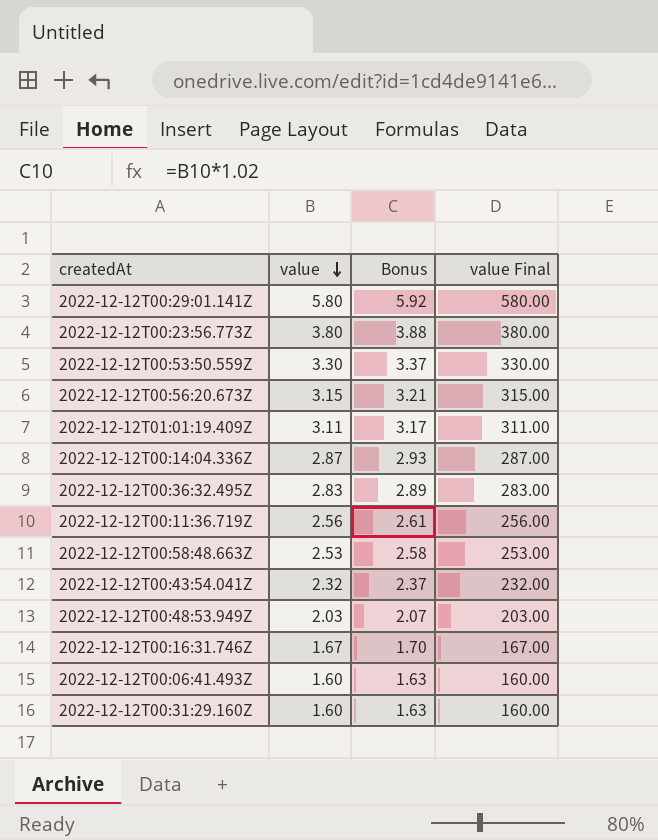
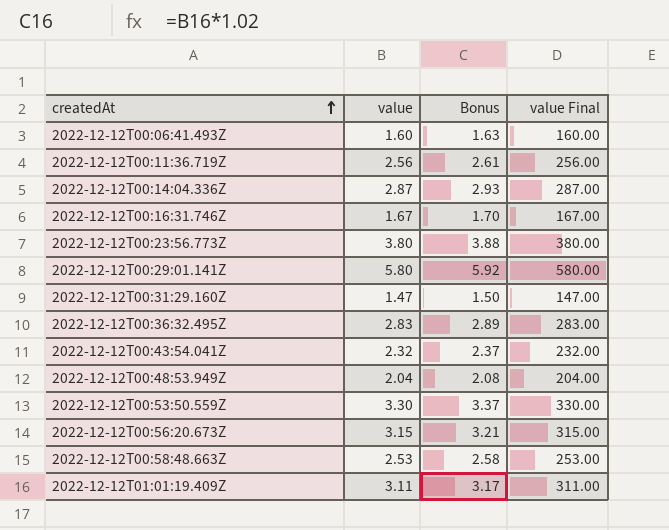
row order: value descending -> createdAt ascending
2022-12-12T00:31:29.160Z | value: 1.60 -> 1.47
2022-12-12T00:31:29.160Z | Bonus: 1.63 -> 1.50
2022-12-12T00:31:29.160Z | value Final: 160.00 -> 147.00
2022-12-12T00:48:53.949Z | value: 2.03 -> 2.04
2022-12-12T00:48:53.949Z | Bonus: 2.07 -> 2.08
2022-12-12T00:48:53.949Z | value Final: 203.00 -> 204.00

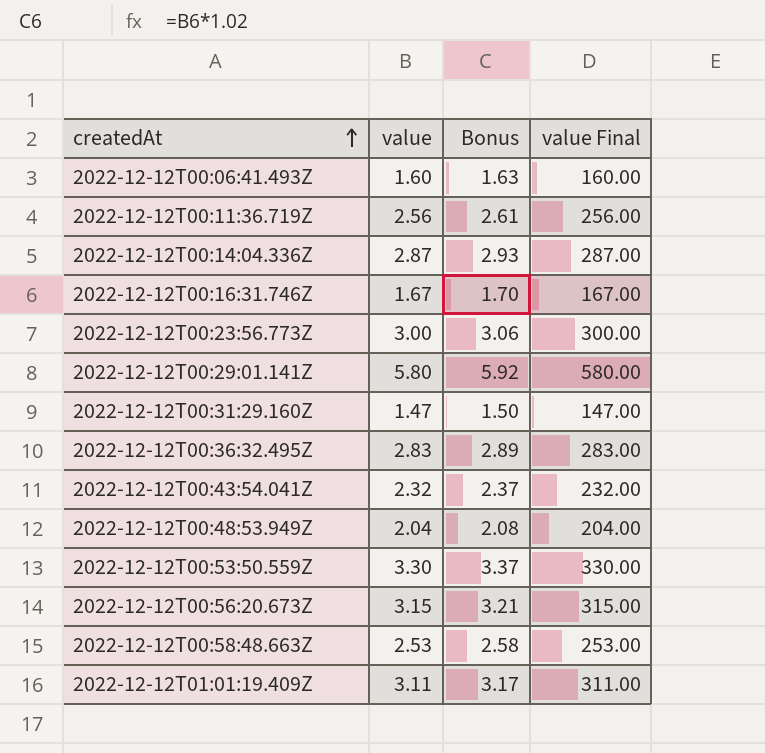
2022-12-12T00:23:56.773Z | value: 3.80 -> 3.00
2022-12-12T00:23:56.773Z | Bonus: 3.88 -> 3.06
2022-12-12T00:23:56.773Z | value Final: 380.00 -> 300.00

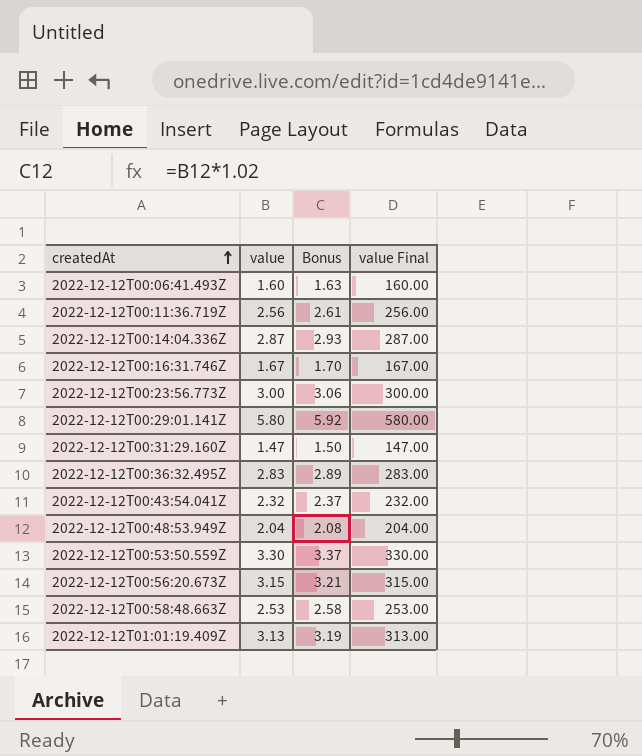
2022-12-12T01:01:19.409Z | value: 3.11 -> 3.13
2022-12-12T01:01:19.409Z | Bonus: 3.17 -> 3.19
2022-12-12T01:01:19.409Z | value Final: 311.00 -> 313.00

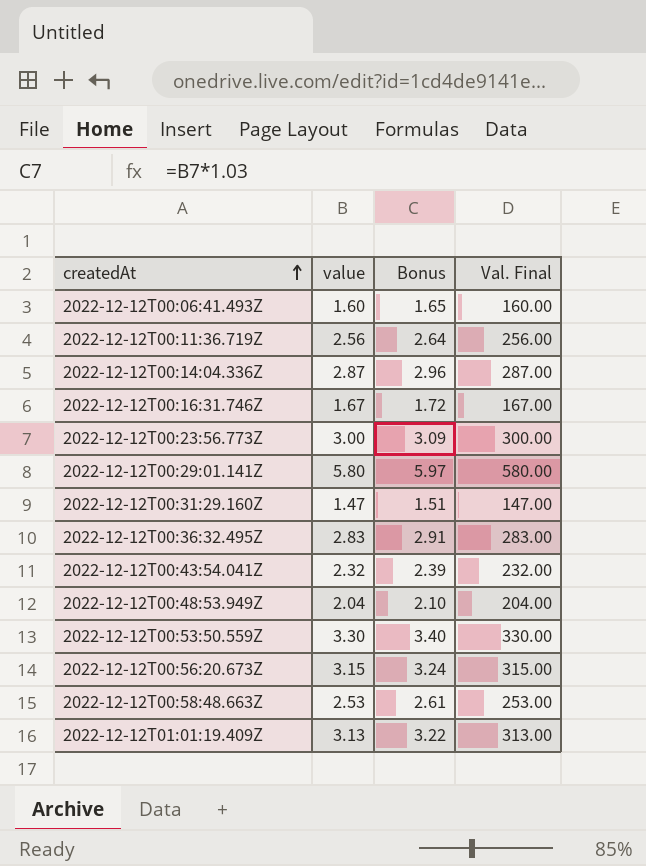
column Bonus | formula: [value] * 1.02 -> [value] * 1.03
column name: value Final -> Val. Final

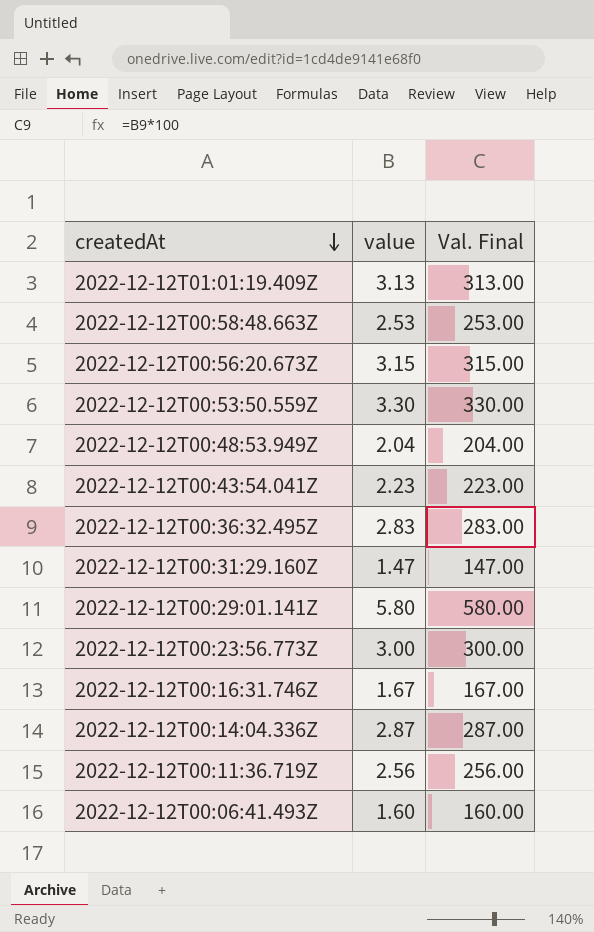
row order: createdAt ascending -> createdAt descending
column Bonus | formula: [value] * 1.03 -> none
2022-12-12T00:43:54.041Z | value: 2.32 -> 2.23
2022-12-12T00:43:54.041Z | Val. Final: 232.00 -> 223.00

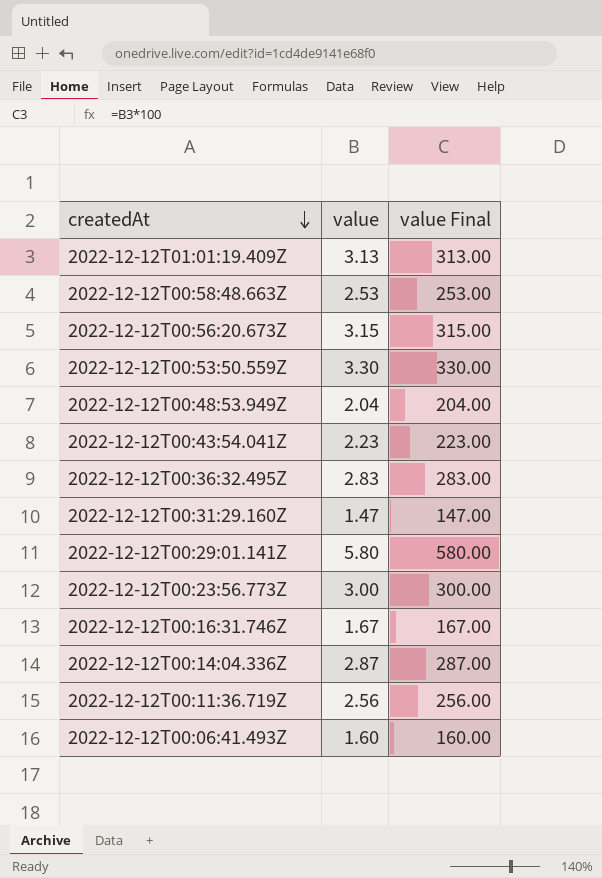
column name: Val. Final -> value Final

